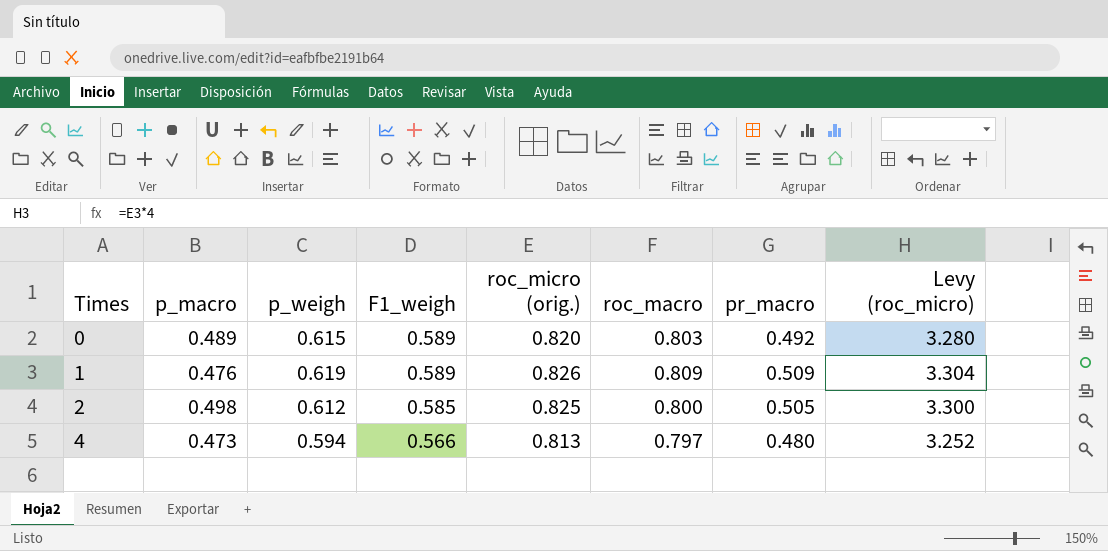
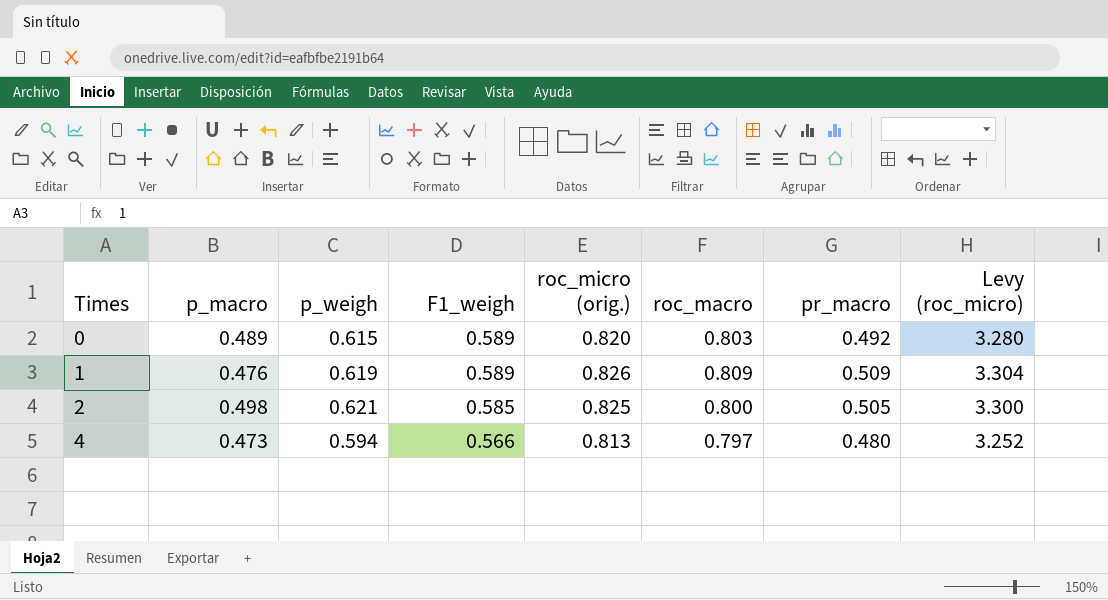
2 | p_weigh: 0.612 -> 0.621

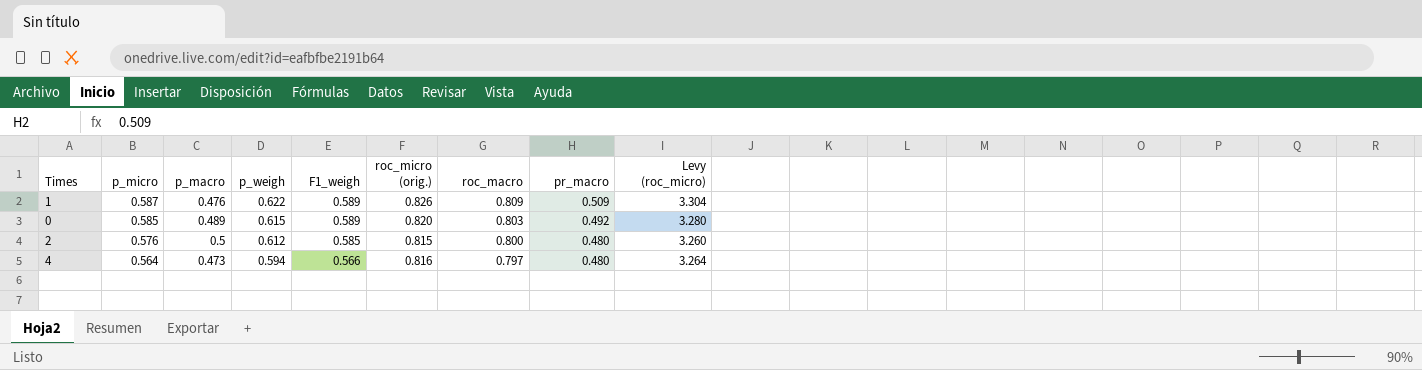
row order: Times ascending -> p_micro descending
column p_micro | position: none -> 2
1 | p_weigh: 0.619 -> 0.622
2 | p_macro: 0.498 -> 0.5
2 | p_weigh: 0.621 -> 0.612
2 | roc_micro (orig.): 0.825 -> 0.815
2 | pr_macro: 0.505 -> 0.480
2 | Levy (roc_micro): 3.300 -> 3.260
4 | roc_micro (orig.): 0.813 -> 0.816
4 | Levy (roc_micro): 3.252 -> 3.264

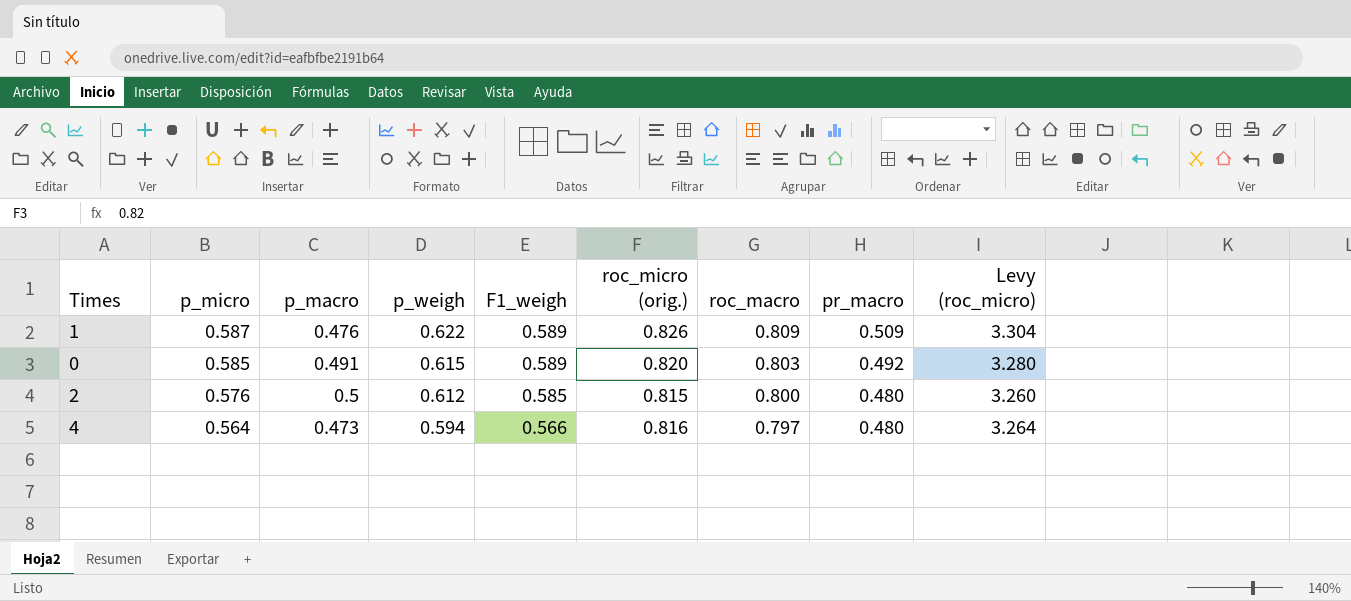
0 | p_macro: 0.489 -> 0.491

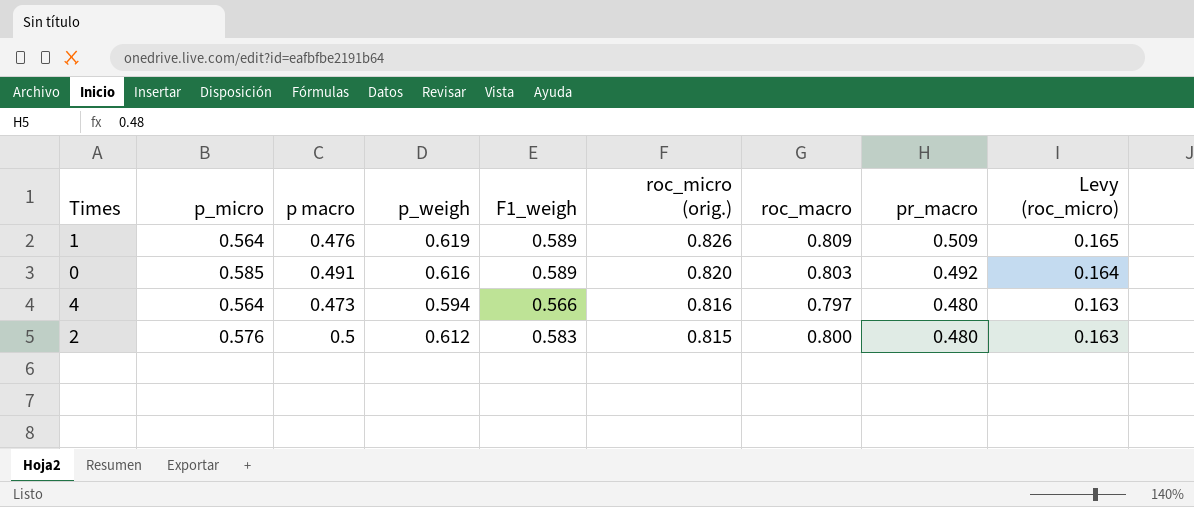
row order: p_micro descending -> roc_micro (orig.) descending
column name: p_macro -> p macro
column Levy (roc_micro) | formula: [roc_micro (orig.)] * 4 -> [roc_micro (orig.)] * 0.2
1 | p_micro: 0.587 -> 0.564
1 | p_weigh: 0.622 -> 0.619
0 | p_weigh: 0.615 -> 0.616
2 | F1_weigh: 0.585 -> 0.583

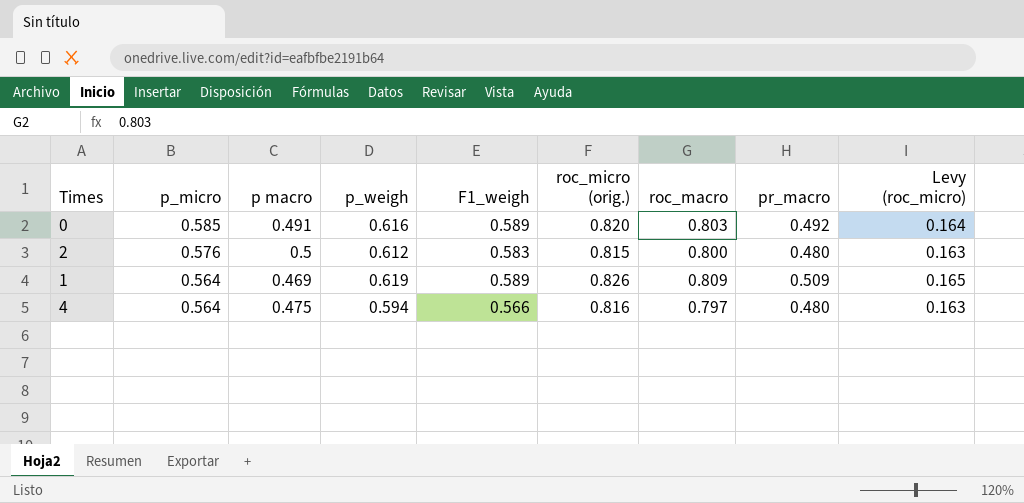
row order: roc_micro (orig.) descending -> p_micro descending
1 | p macro: 0.476 -> 0.469
4 | p macro: 0.473 -> 0.475

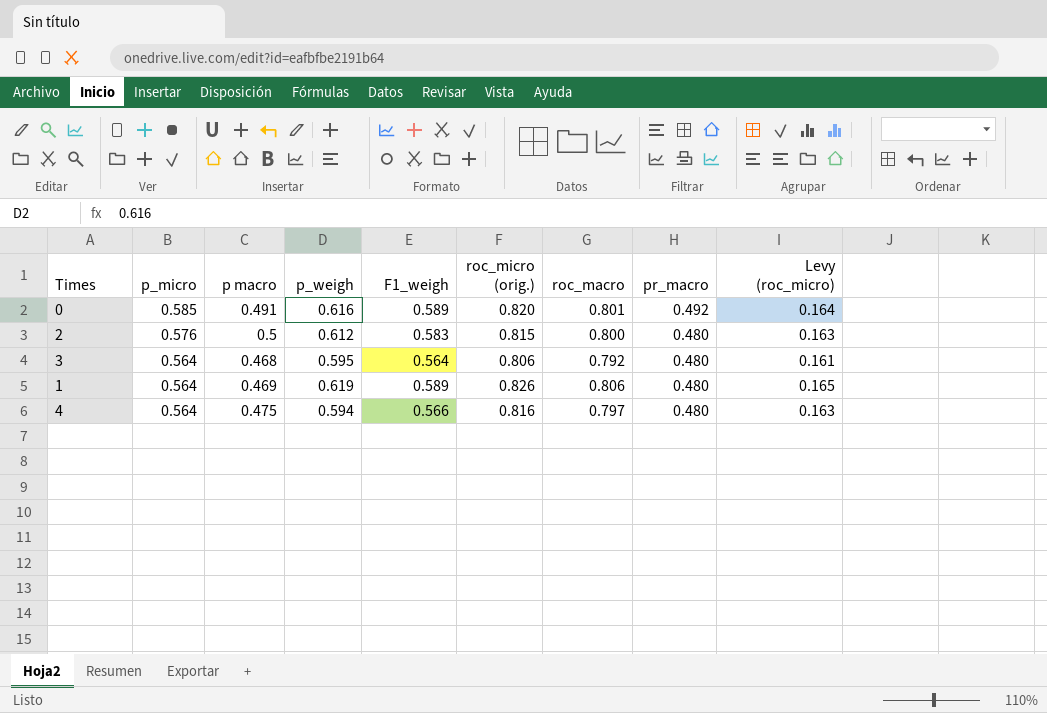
0 | roc_macro: 0.803 -> 0.801
row 3: none -> 0.564 | 0.468 | 0.595 | 0.564 | 0.806 | 0.792 | 0.480 | 0.161
1 | roc_macro: 0.809 -> 0.806
1 | pr_macro: 0.509 -> 0.480

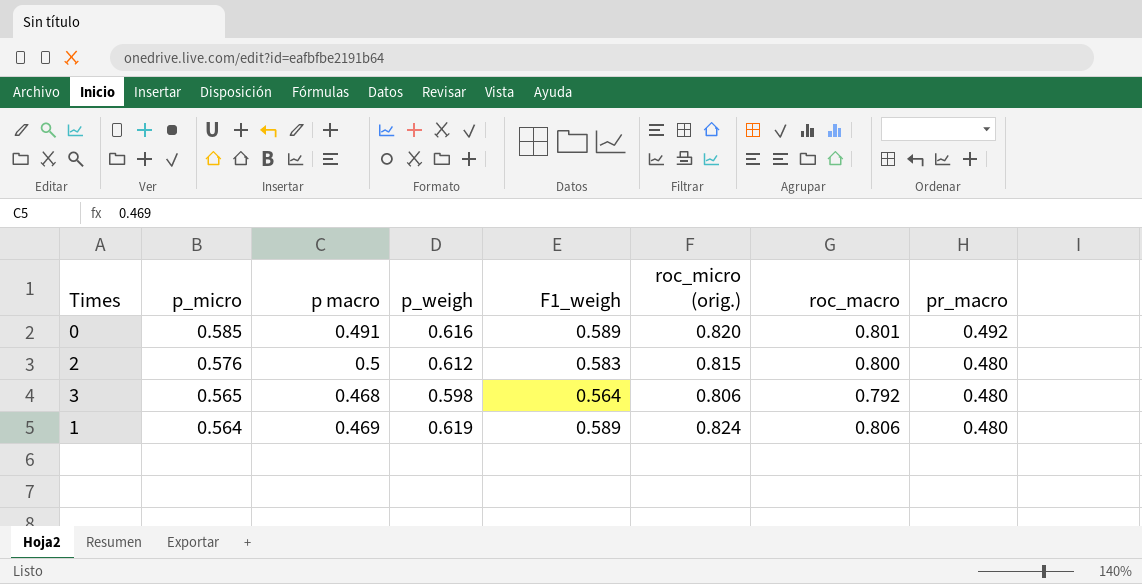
column Levy (roc_micro) | formula: [roc_micro (orig.)] * 0.2 -> none
row 4: 0.564 | 0.475 | 0.594 | 0.566 | 0.816 | 0.797 | 0.480 | 0.163 -> none
3 | p_micro: 0.564 -> 0.565
3 | p_weigh: 0.595 -> 0.598
1 | roc_micro (orig.): 0.826 -> 0.824

